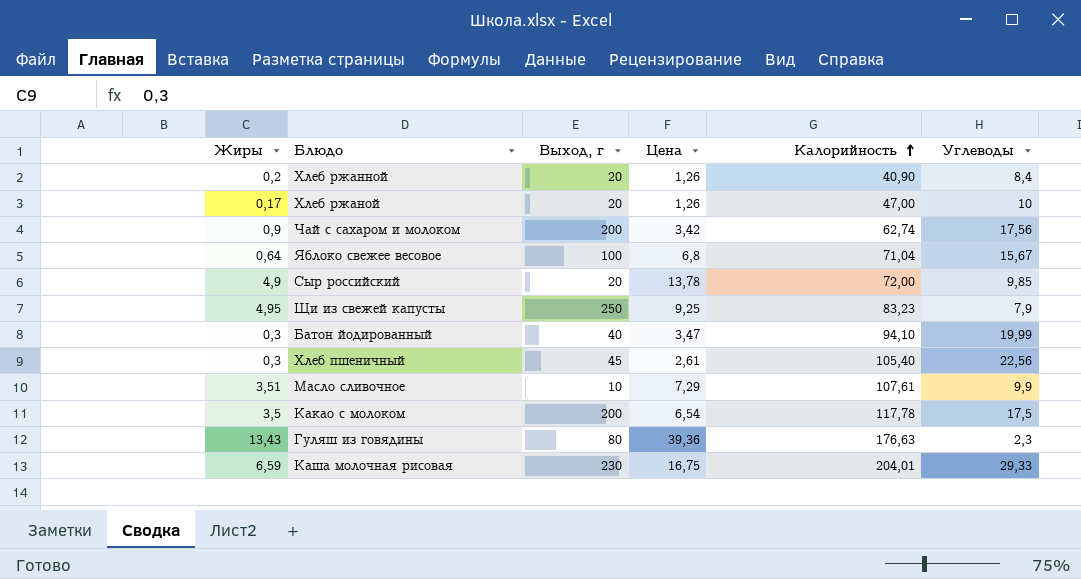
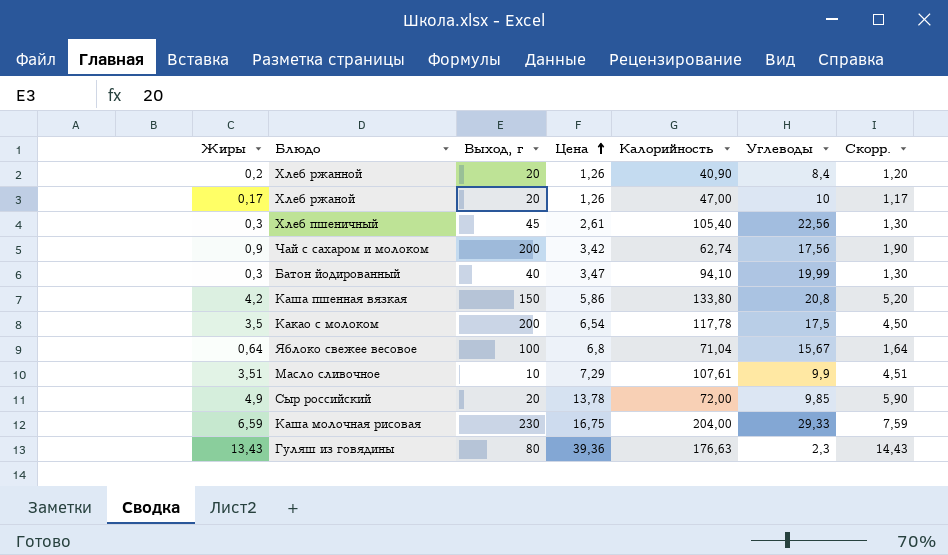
row order: Калорийность ascending -> Цена ascending
column Скорр. | formula: none -> [Жиры] + 1
row Щи из свежей капусты: 4,95 | 250 | 9,25 | 83,23 | 7,9 -> none
row Каша пшенная вязкая: none -> 4,2 | 150 | 5,86 | 133,80 | 20,8 | 5,20
Каша молочная рисовая | Калорийность: 204,01 -> 204,00

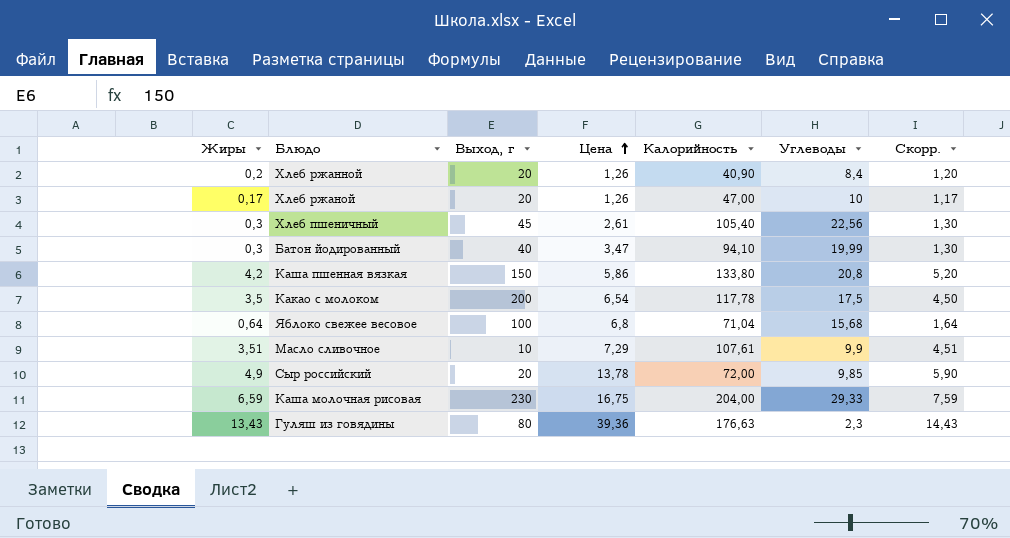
row Чай с сахаром и молоком: 0,9 | 200 | 3,42 | 62,74 | 17,56 | 1,90 -> none
Яблоко свежее весовое | Углеводы: 15,67 -> 15,68

